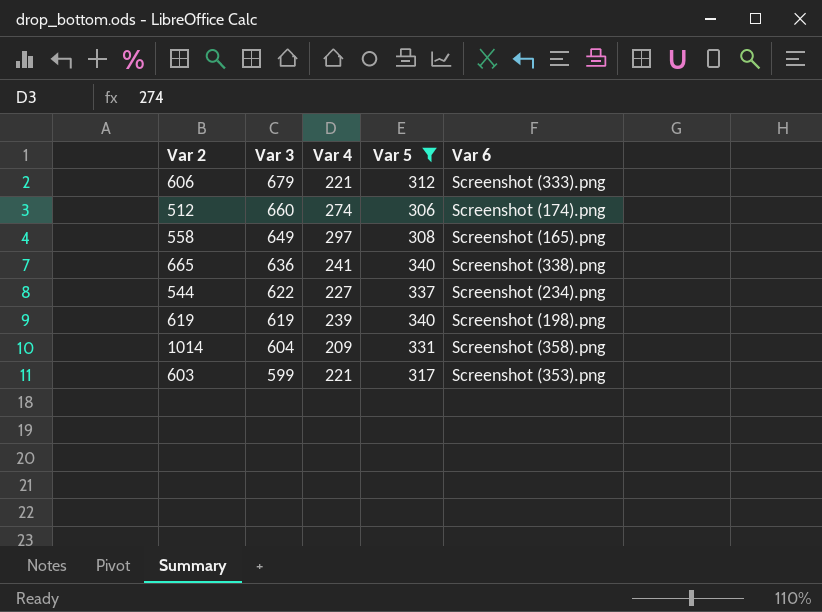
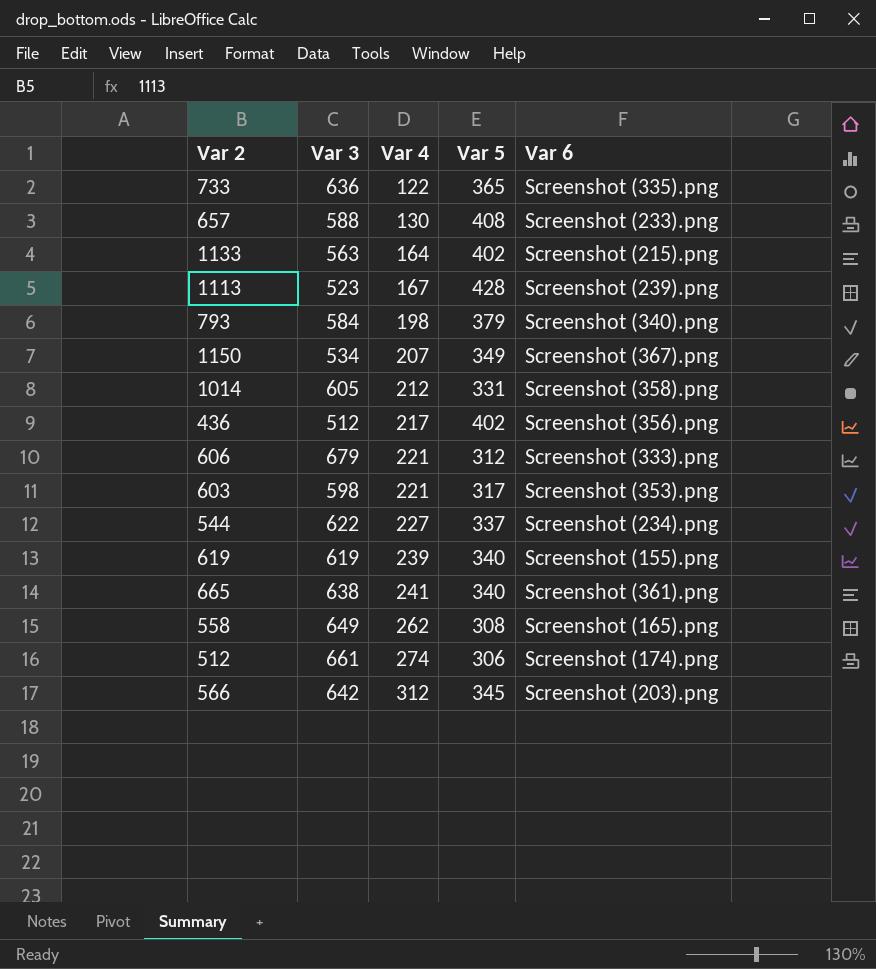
filter: Var 5 <= 340 -> none
row order: Var 3 descending -> Var 4 ascending
1014 | Var 3: 604 -> 605
1014 | Var 4: 209 -> 212
603 | Var 3: 599 -> 598
619 | Var 6: Screenshot (198).png -> Screenshot (155).png
665 | Var 3: 636 -> 638
665 | Var 6: Screenshot (338).png -> Screenshot (361).png
558 | Var 4: 297 -> 262
512 | Var 3: 660 -> 661

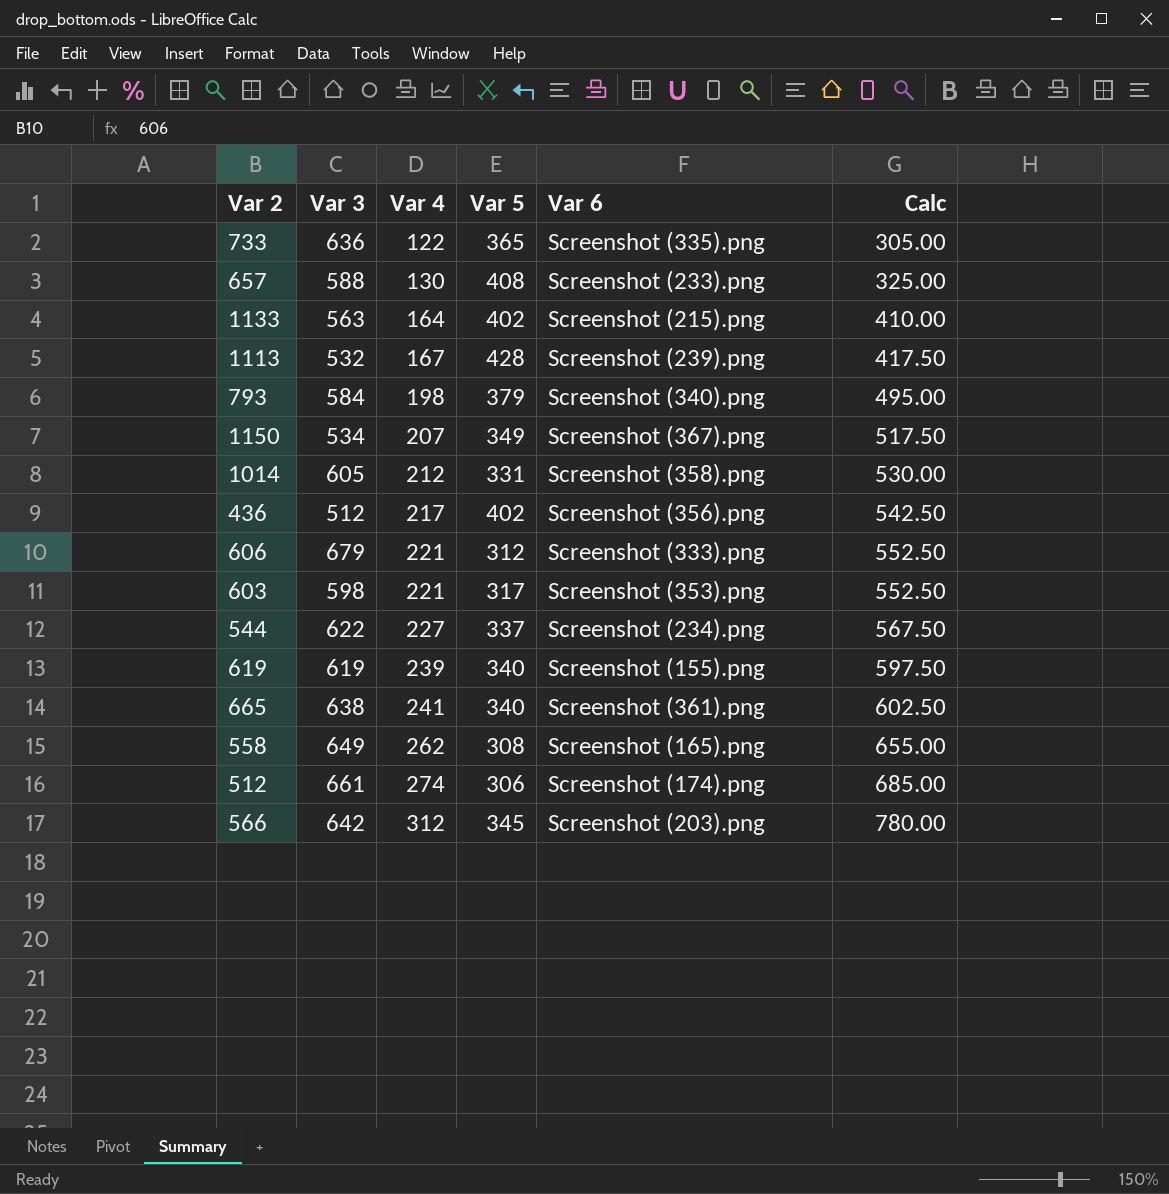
column Calc | formula: none -> [Var 4] * 2.5
1113 | Var 3: 523 -> 532

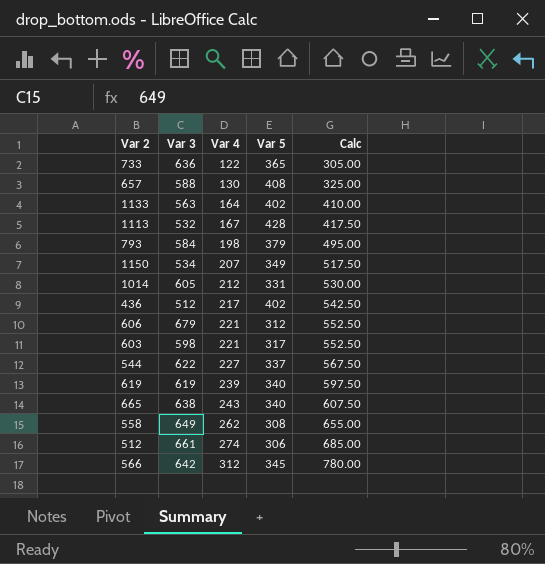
column Var 6 | position: 5 -> none
665 | Var 4: 241 -> 243
665 | Calc: 602.50 -> 607.50

